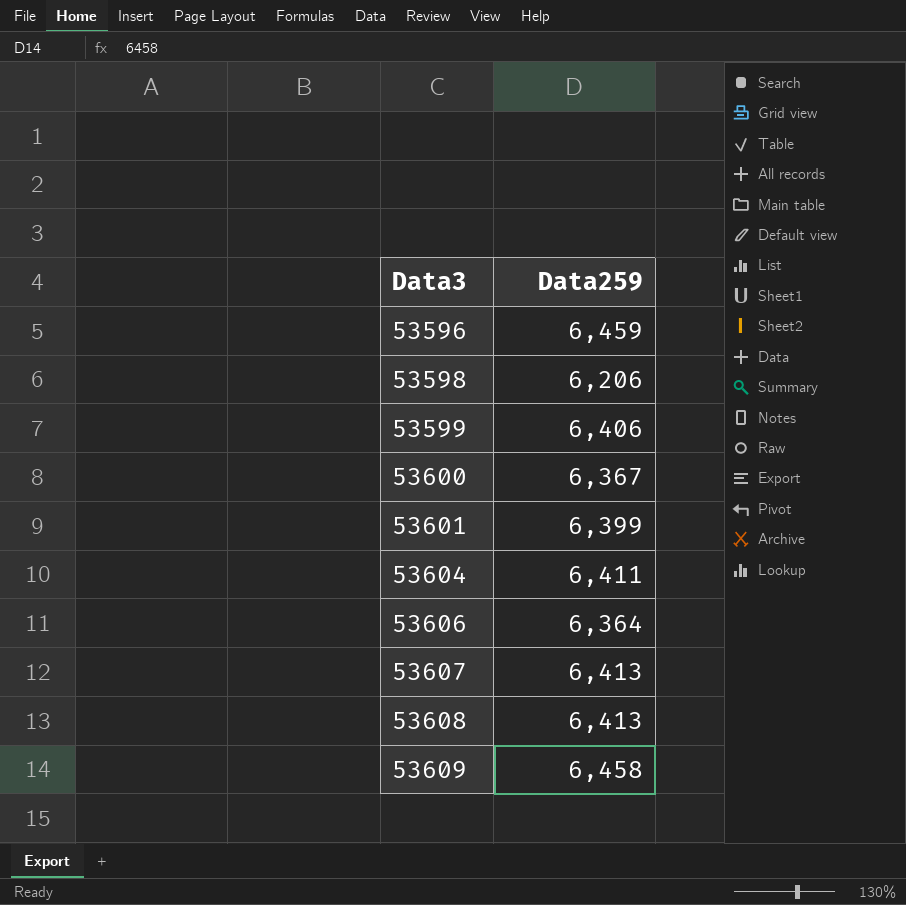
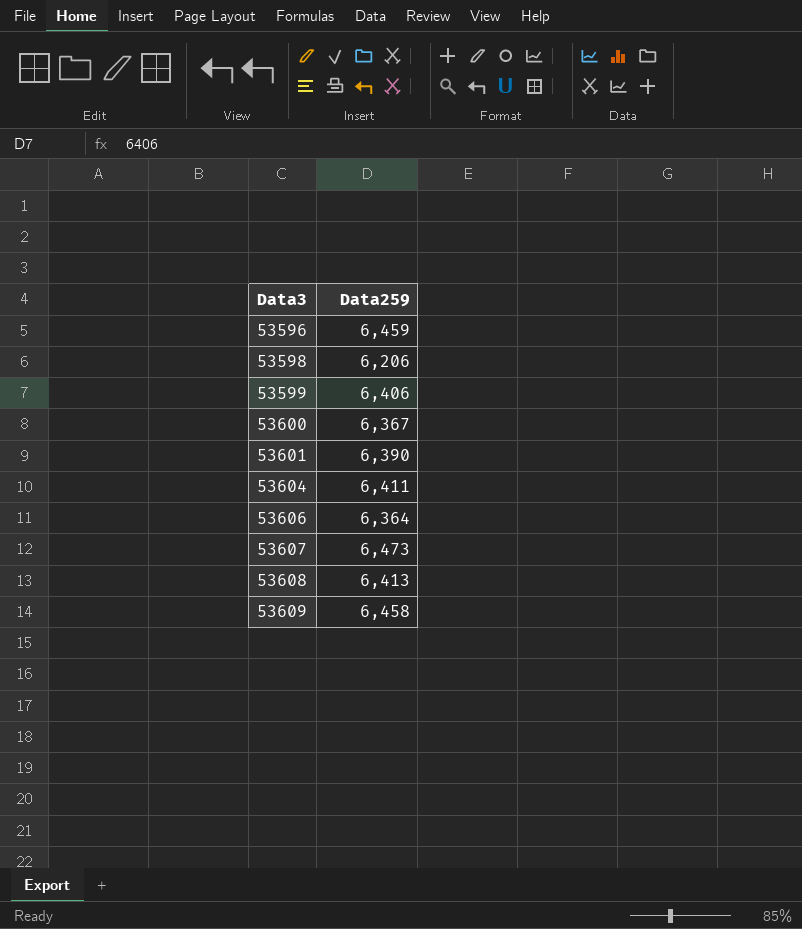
53601 | Data259: 6,399 -> 6,390
53607 | Data259: 6,413 -> 6,473

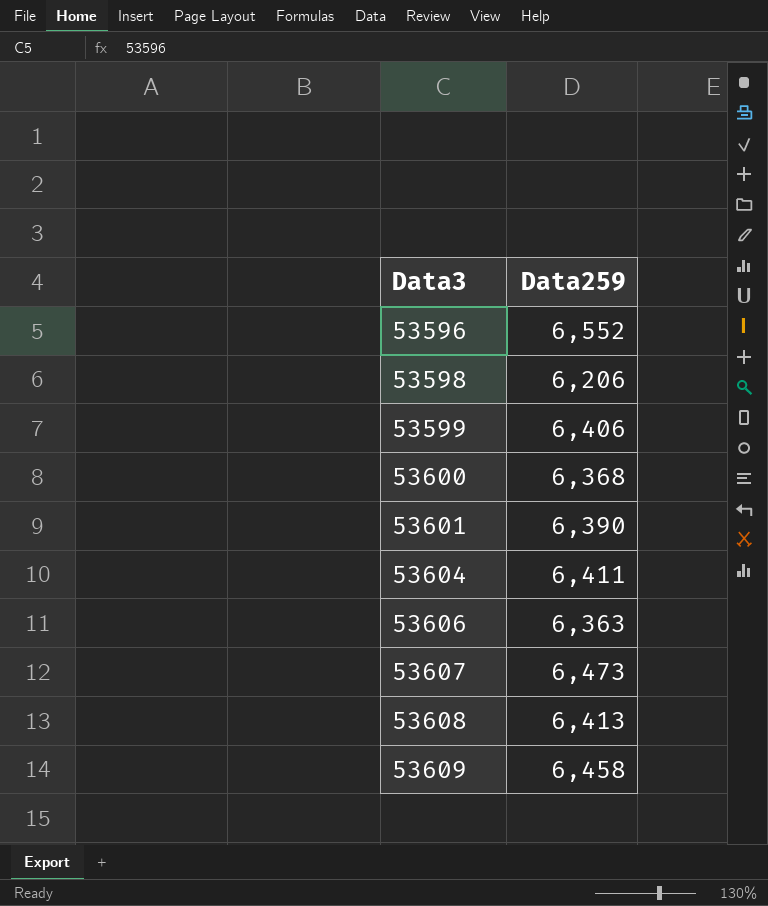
53596 | Data259: 6,459 -> 6,552
53600 | Data259: 6,367 -> 6,368
53606 | Data259: 6,364 -> 6,363

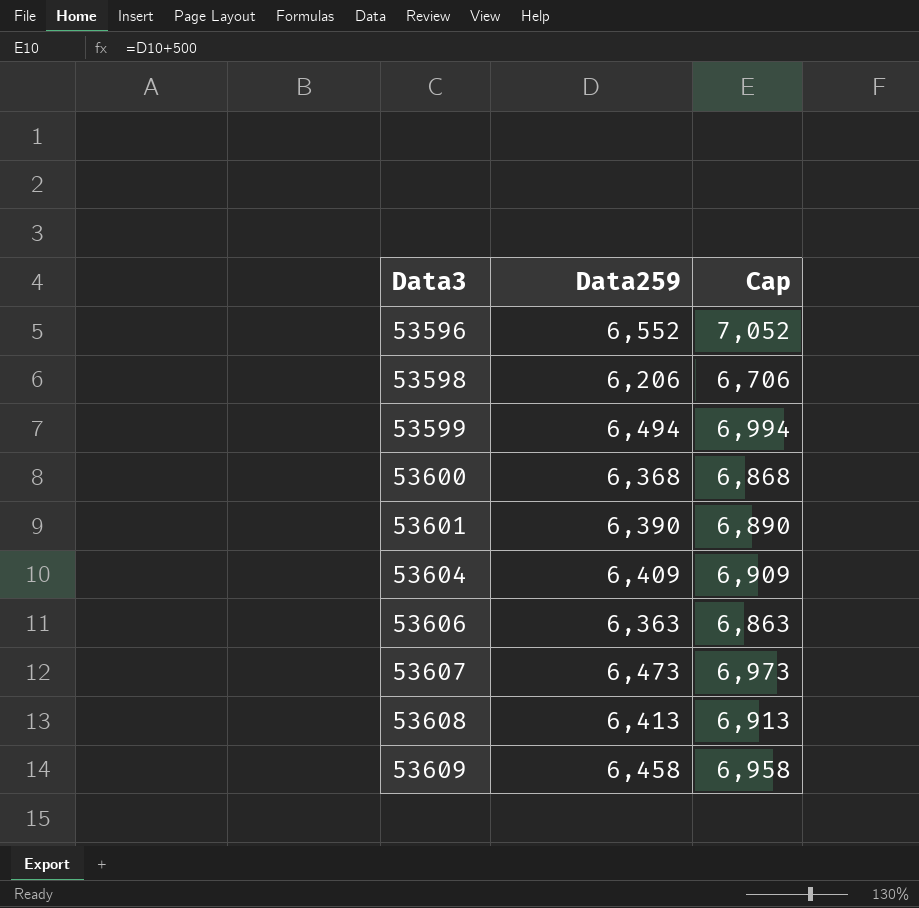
column Cap | formula: none -> [Data259] + 500
53599 | Data259: 6,406 -> 6,494
53604 | Data259: 6,411 -> 6,409

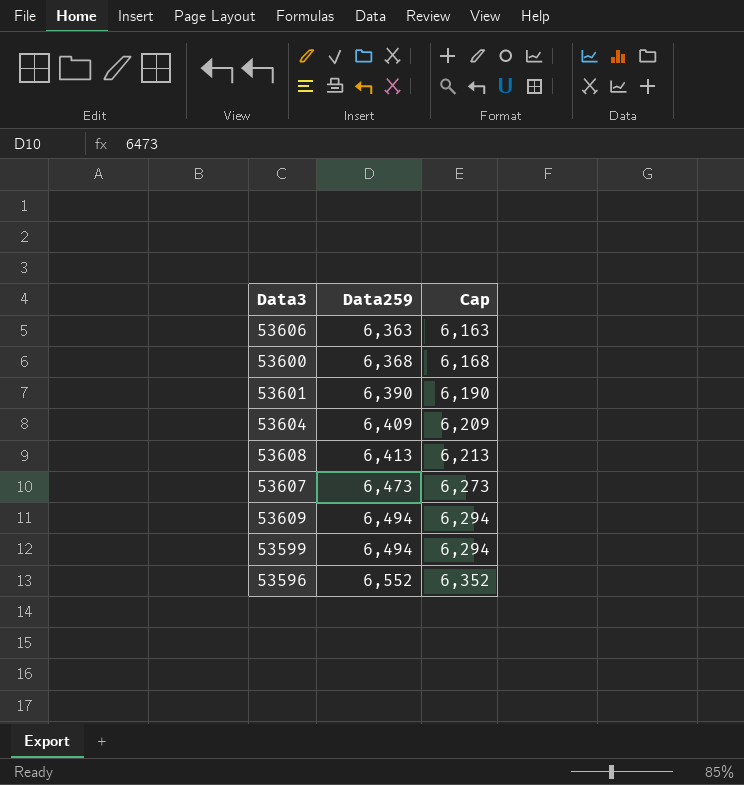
row order: Data3 ascending -> Data259 ascending
column Cap | formula: [Data259] + 500 -> [Data259] - 200
row 53598: 6,206 | 6,706 -> none
53609 | Data259: 6,458 -> 6,494

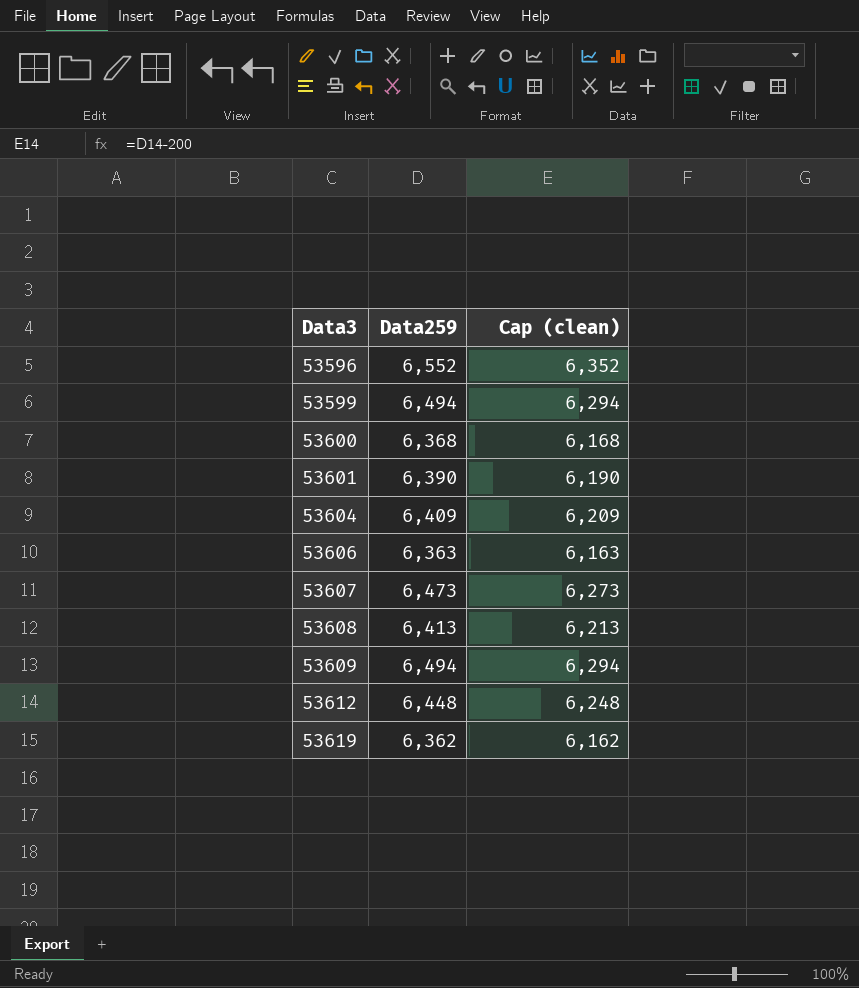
row order: Data259 ascending -> Data3 ascending
column name: Cap -> Cap (clean)
row 53612: none -> 6,448 | 6,248
row 53619: none -> 6,362 | 6,162

